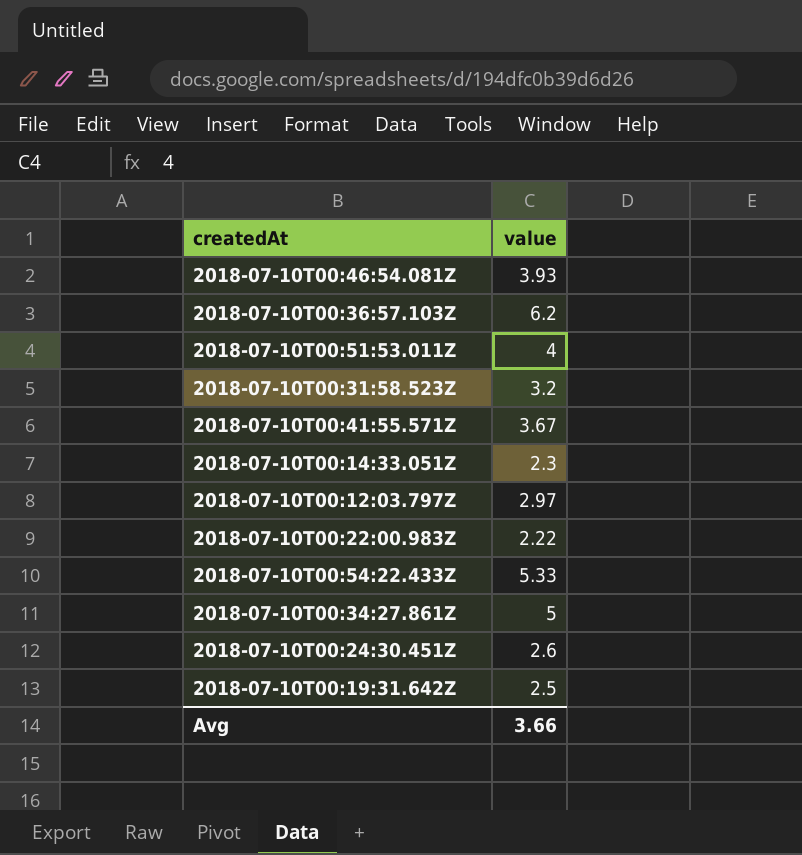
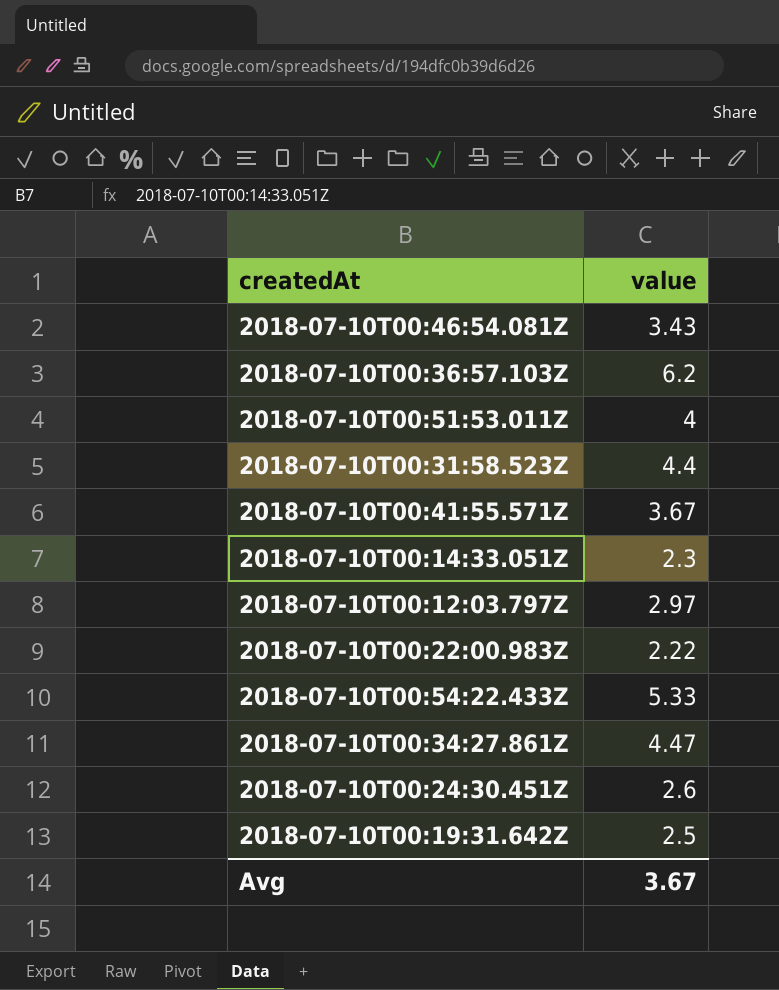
2018-07-10T00:46:54.081Z | value: 3.93 -> 3.43
2018-07-10T00:31:58.523Z | value: 3.2 -> 4.4
2018-07-10T00:34:27.861Z | value: 5 -> 4.47
Avg | value: 3.66 -> 3.67

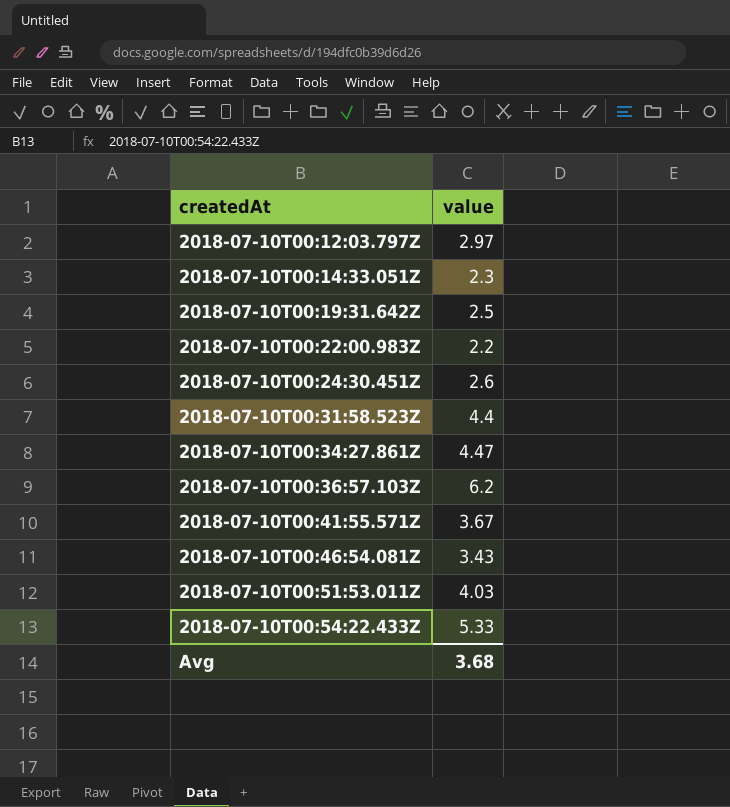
row order: none -> createdAt ascending
2018-07-10T00:22:00.983Z | value: 2.22 -> 2.2
2018-07-10T00:51:53.011Z | value: 4 -> 4.03
Avg | value: 3.67 -> 3.68

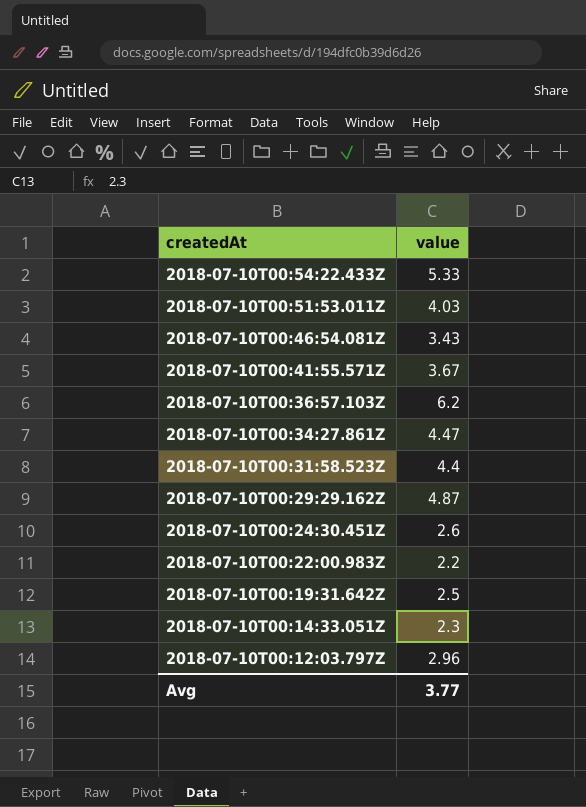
row order: createdAt ascending -> createdAt descending
row 2018-07-10T00:29:29.162Z: none -> 4.87
2018-07-10T00:12:03.797Z | value: 2.97 -> 2.96
Avg | value: 3.68 -> 3.77

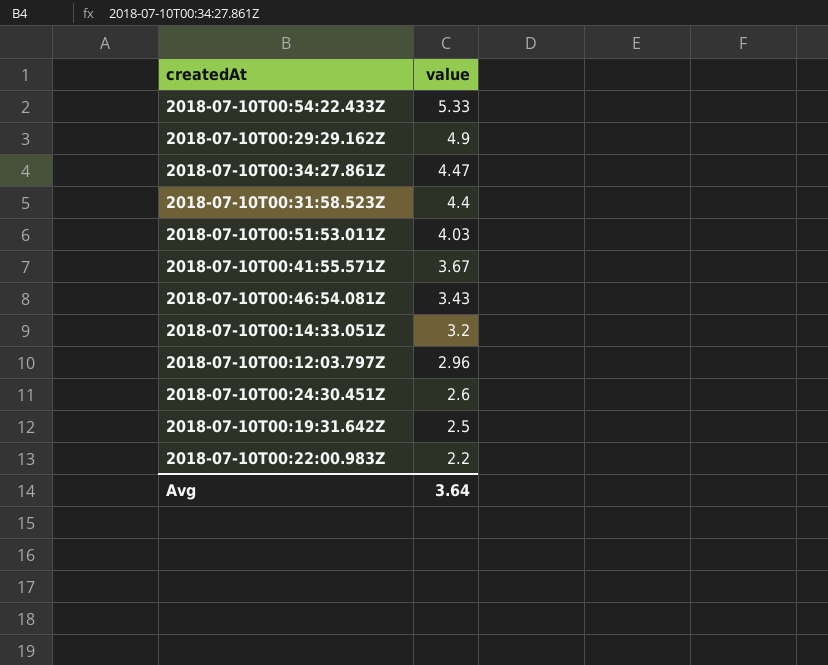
row order: createdAt descending -> value descending
row 2018-07-10T00:36:57.103Z: 6.2 -> none
2018-07-10T00:29:29.162Z | value: 4.87 -> 4.9
2018-07-10T00:14:33.051Z | value: 2.3 -> 3.2
Avg | value: 3.77 -> 3.64

